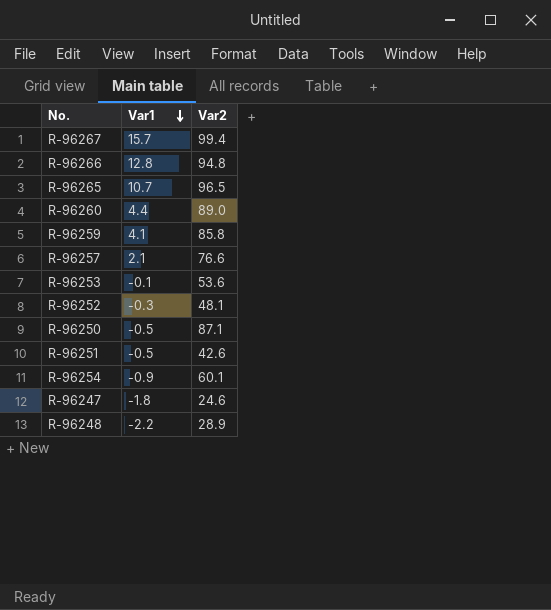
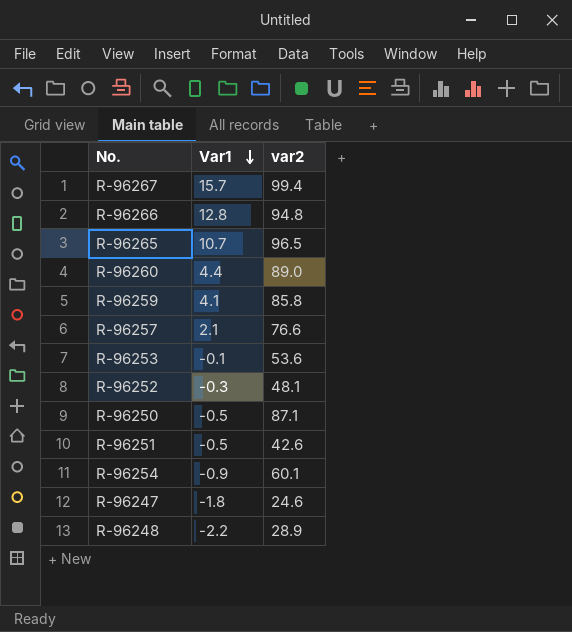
column name: Var2 -> var2

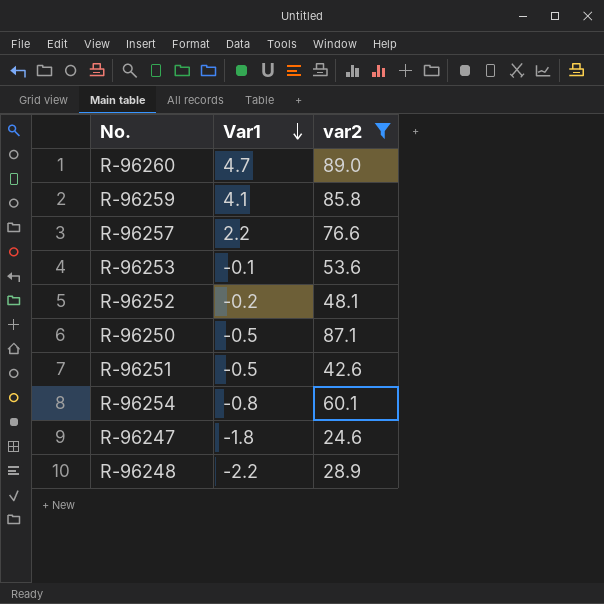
filter: none -> var2 <= 89.0
R-96260 | Var1: 4.4 -> 4.7
R-96257 | Var1: 2.1 -> 2.2
R-96252 | Var1: -0.3 -> -0.2
R-96254 | Var1: -0.9 -> -0.8

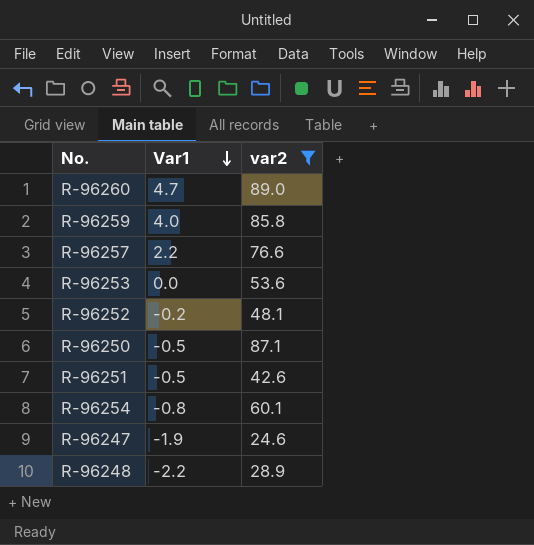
R-96259 | Var1: 4.1 -> 4.0
R-96253 | Var1: -0.1 -> 0.0
R-96247 | Var1: -1.8 -> -1.9

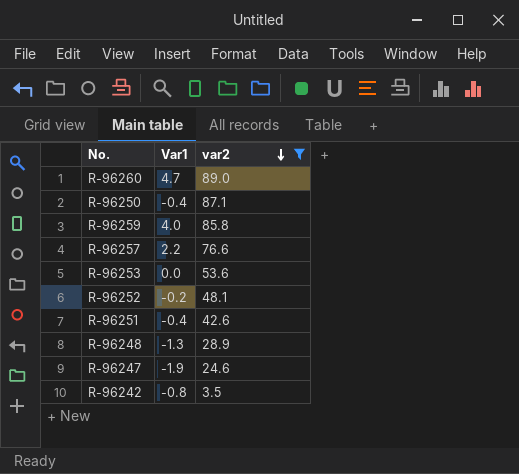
row order: Var1 descending -> var2 descending
row R-96254: -0.8 | 60.1 -> none
R-96250 | Var1: -0.5 -> -0.4
R-96251 | Var1: -0.5 -> -0.4
R-96248 | Var1: -2.2 -> -1.3
row R-96242: none -> -0.8 | 3.5

